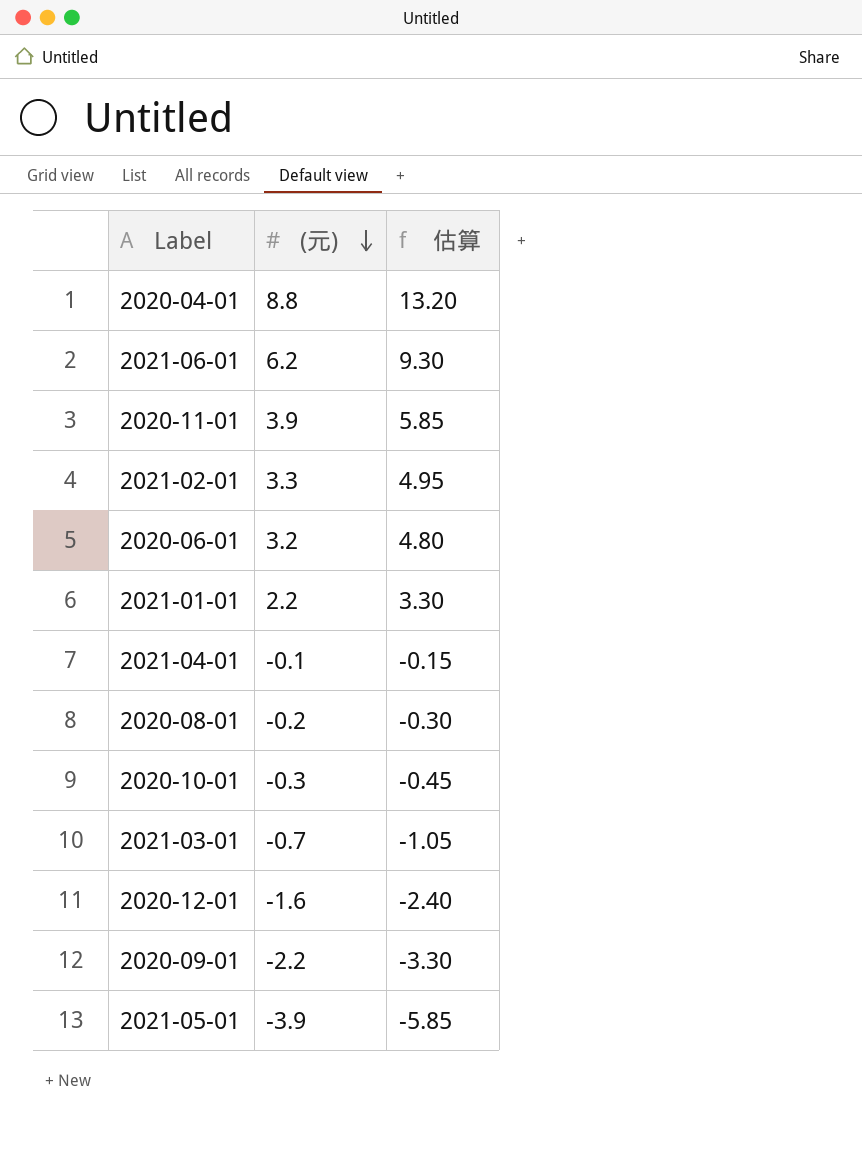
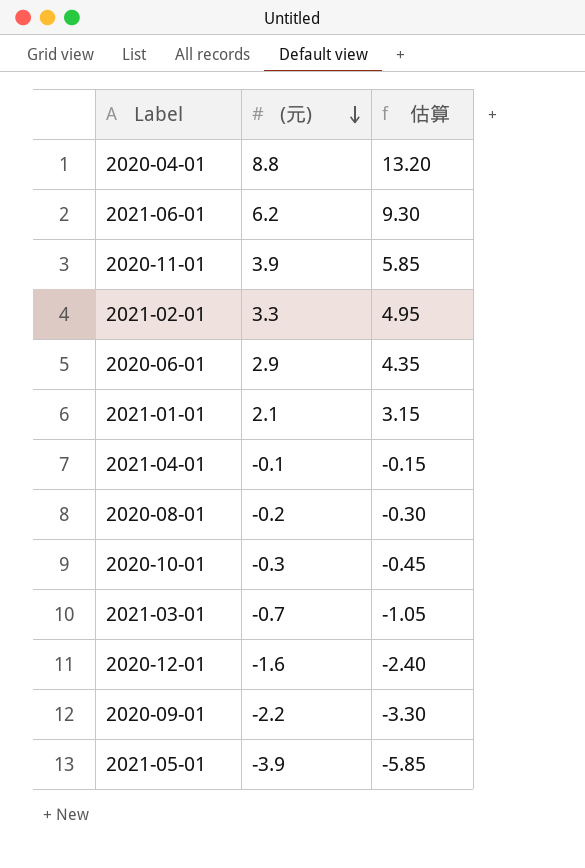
2020-06-01 | (元): 3.2 -> 2.9
2020-06-01 | 估算: 4.80 -> 4.35
2021-01-01 | (元): 2.2 -> 2.1
2021-01-01 | 估算: 3.30 -> 3.15

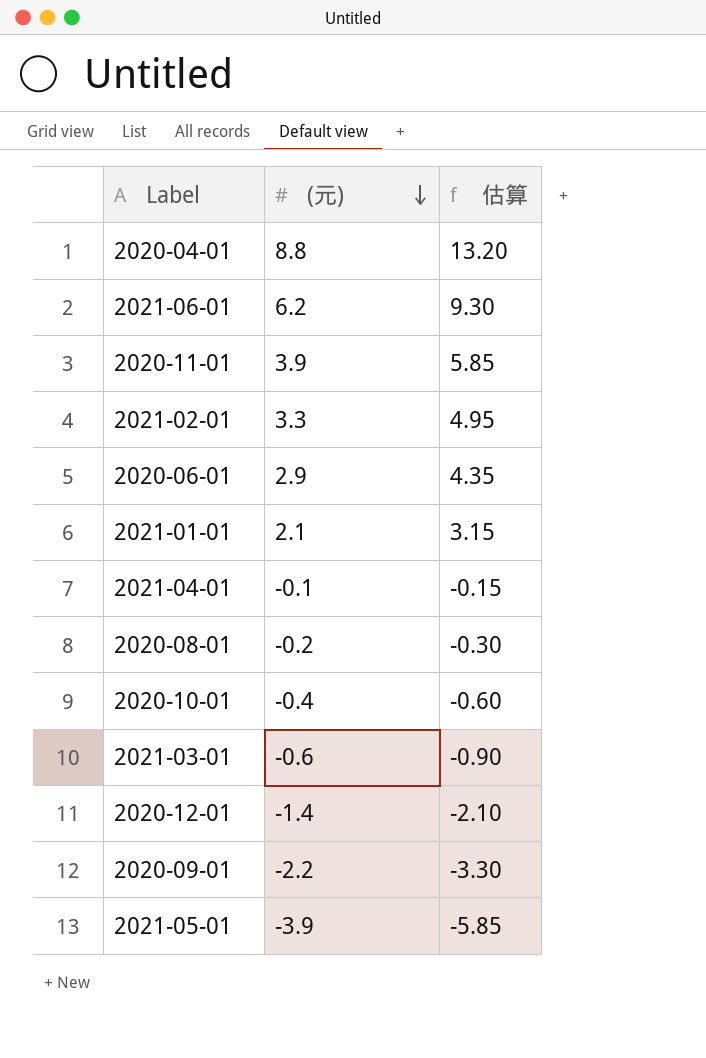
2020-10-01 | (元): -0.3 -> -0.4
2020-10-01 | 估算: -0.45 -> -0.60
2021-03-01 | (元): -0.7 -> -0.6
2021-03-01 | 估算: -1.05 -> -0.90
2020-12-01 | (元): -1.6 -> -1.4
2020-12-01 | 估算: -2.40 -> -2.10

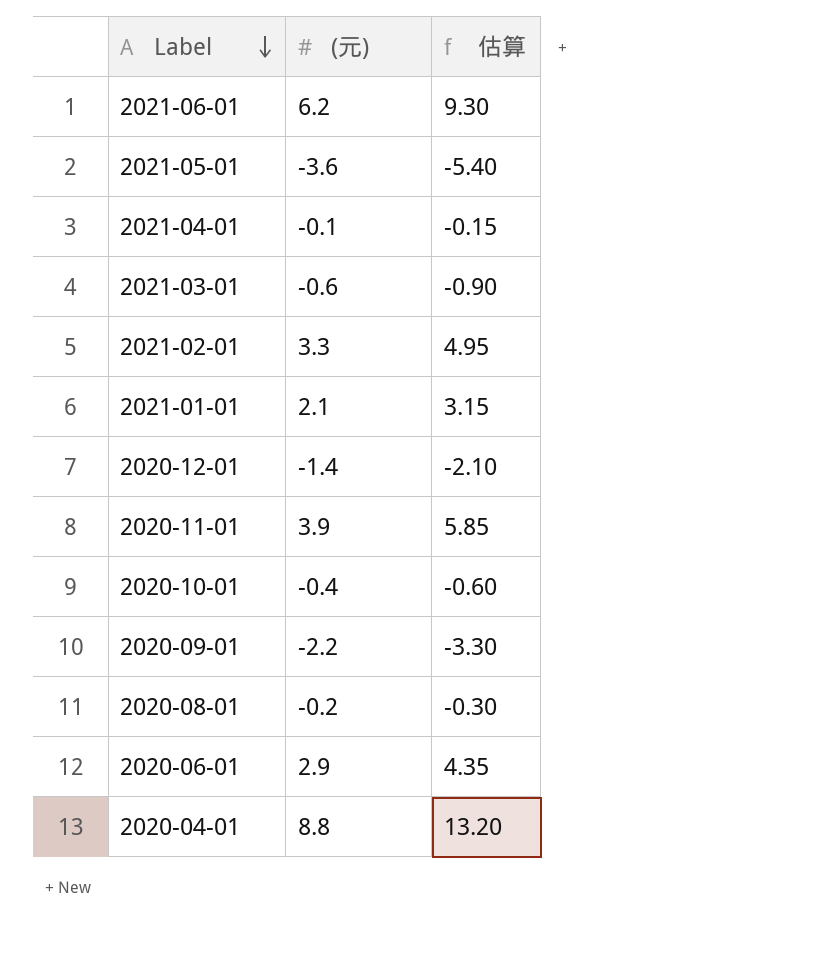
row order: (元) descending -> Label descending
2021-05-01 | (元): -3.9 -> -3.6
2021-05-01 | 估算: -5.85 -> -5.40

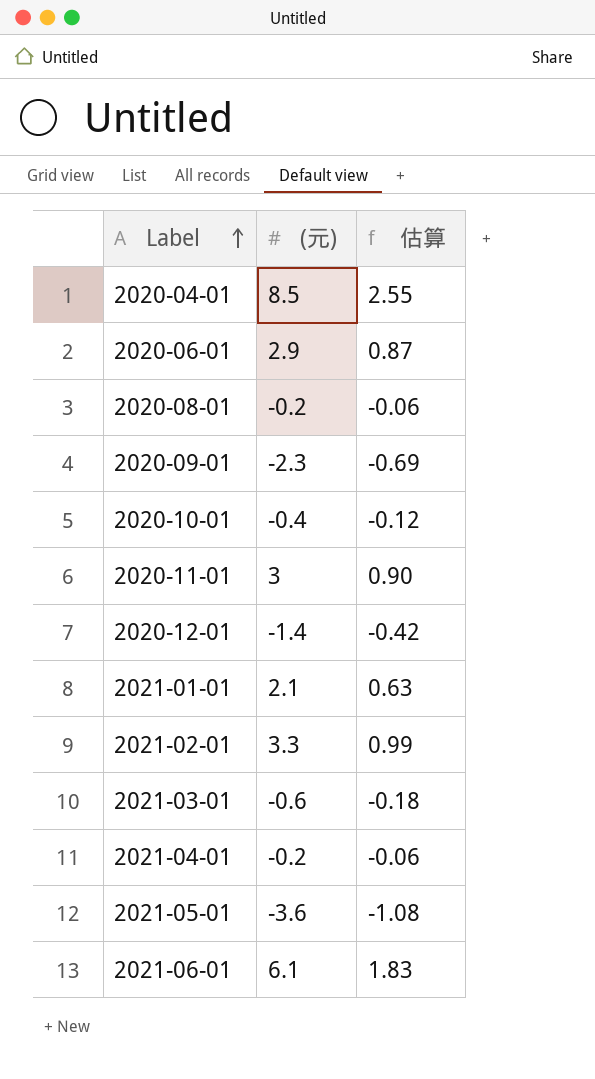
row order: Label descending -> Label ascending
column 估算 | formula: [(元)] * 1.5 -> [(元)] * 0.3
2020-04-01 | (元): 8.8 -> 8.5
2020-09-01 | (元): -2.2 -> -2.3
2020-11-01 | (元): 3.9 -> 3
2021-04-01 | (元): -0.1 -> -0.2
2021-06-01 | (元): 6.2 -> 6.1

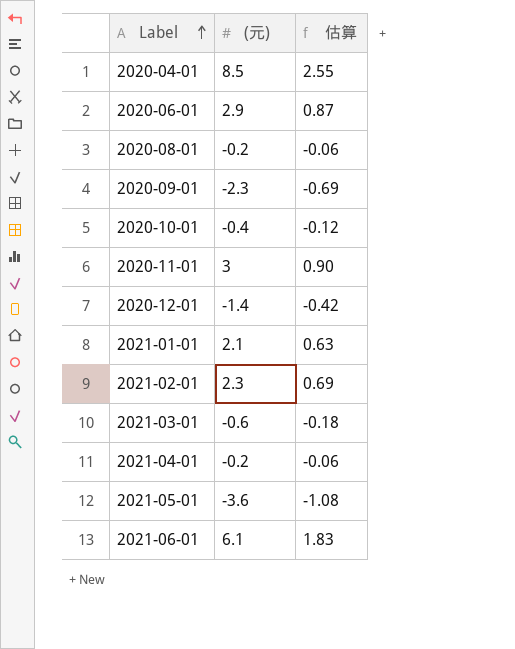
2021-02-01 | (元): 3.3 -> 2.3
2021-02-01 | 估算: 0.99 -> 0.69

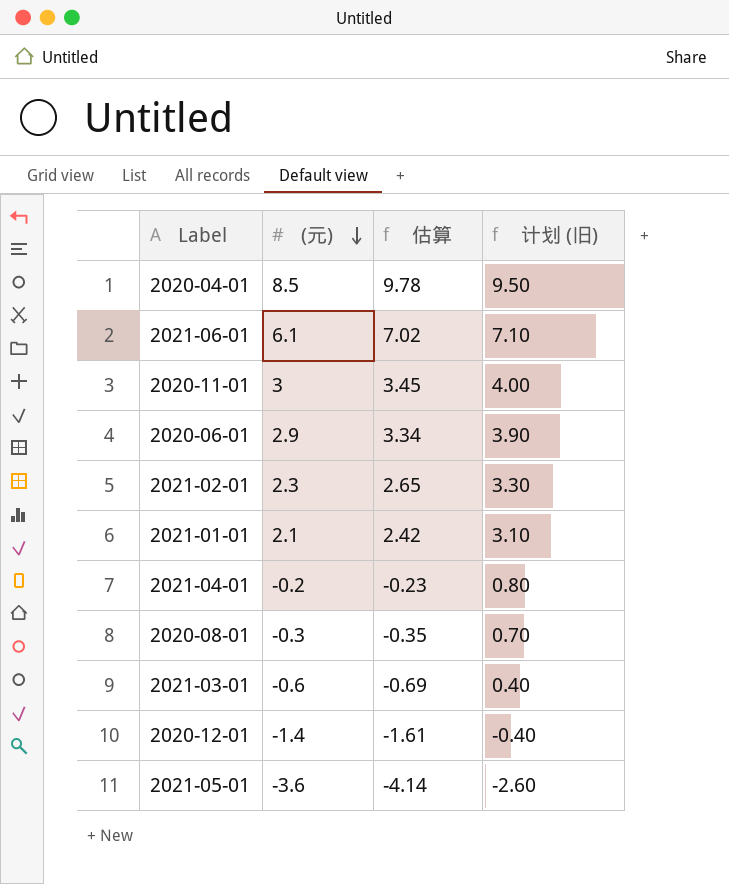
row order: Label ascending -> (元) descending
column 估算 | formula: [(元)] * 0.3 -> [(元)] * 1.15
column 计划 (旧) | formula: none -> [(元)] + 1
row 2020-09-01: -2.3 | -0.69 -> none
row 2020-10-01: -0.4 | -0.12 -> none
2020-08-01 | (元): -0.2 -> -0.3

